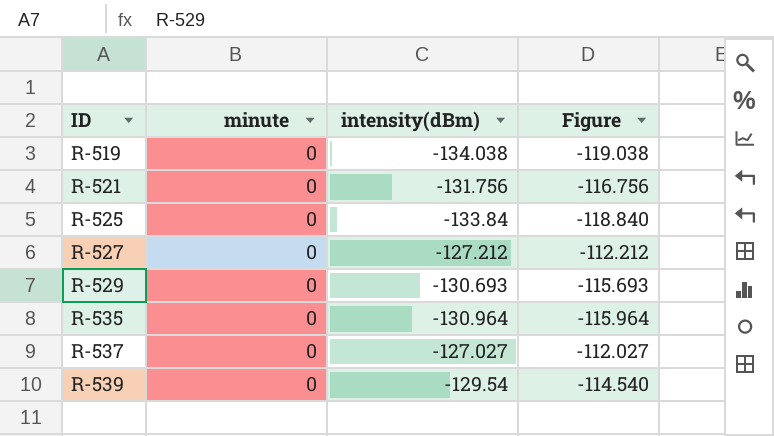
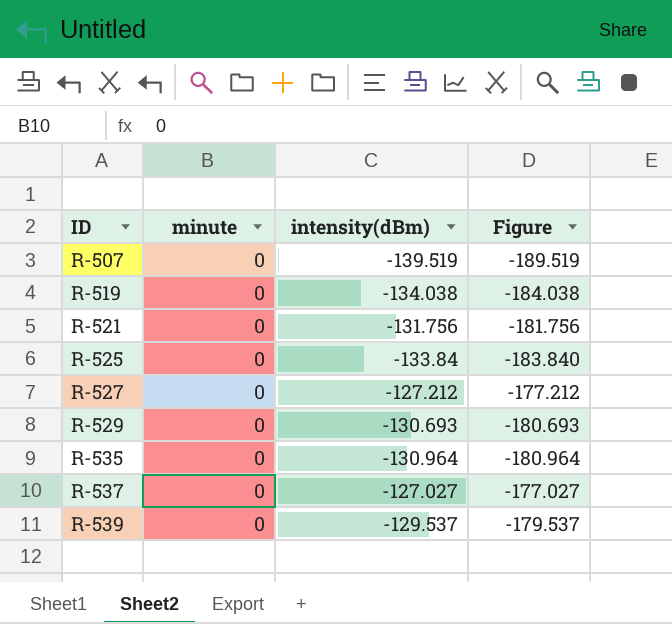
column Figure | formula: [intensity(dBm)] + 15 -> [intensity(dBm)] - 50
row R-507: none -> 0 | -139.519 | -189.519
R-539 | intensity(dBm): -129.54 -> -129.537

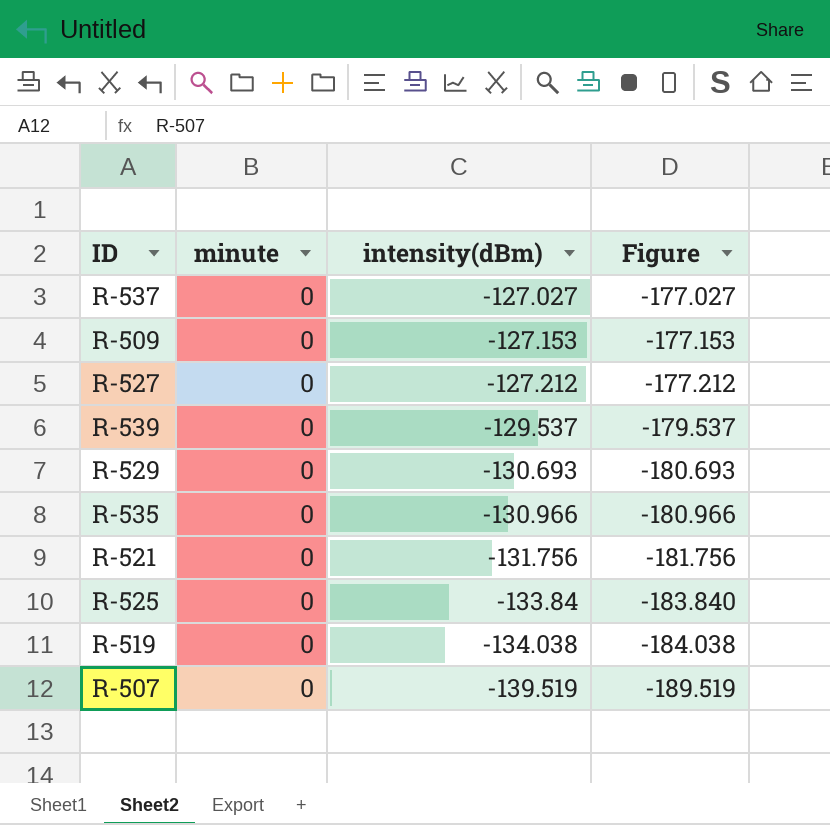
row order: ID ascending -> intensity(dBm) descending
row R-509: none -> 0 | -127.153 | -177.153
R-535 | intensity(dBm): -130.964 -> -130.966
R-535 | Figure: -180.964 -> -180.966

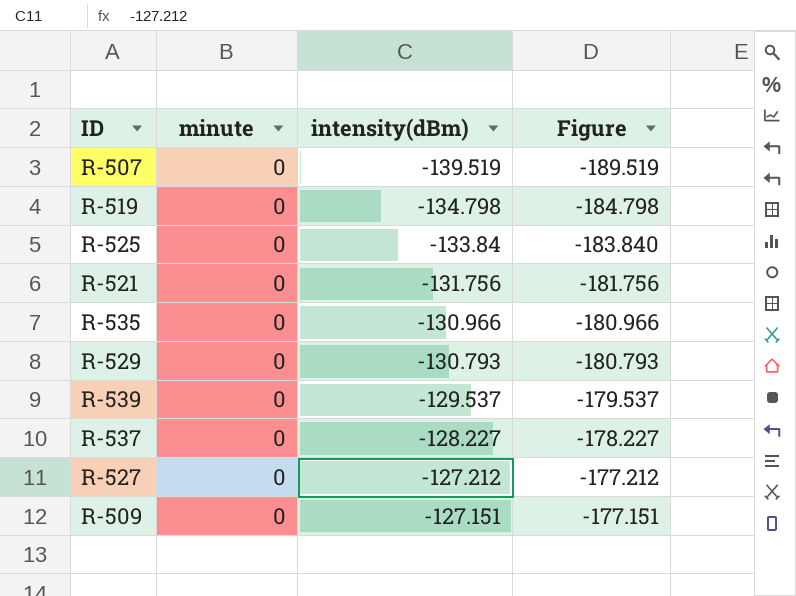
row order: intensity(dBm) descending -> intensity(dBm) ascending
R-519 | intensity(dBm): -134.038 -> -134.798
R-519 | Figure: -184.038 -> -184.798
R-529 | intensity(dBm): -130.693 -> -130.793
R-529 | Figure: -180.693 -> -180.793
R-537 | intensity(dBm): -127.027 -> -128.227
R-537 | Figure: -177.027 -> -178.227
R-509 | intensity(dBm): -127.153 -> -127.151
R-509 | Figure: -177.153 -> -177.151

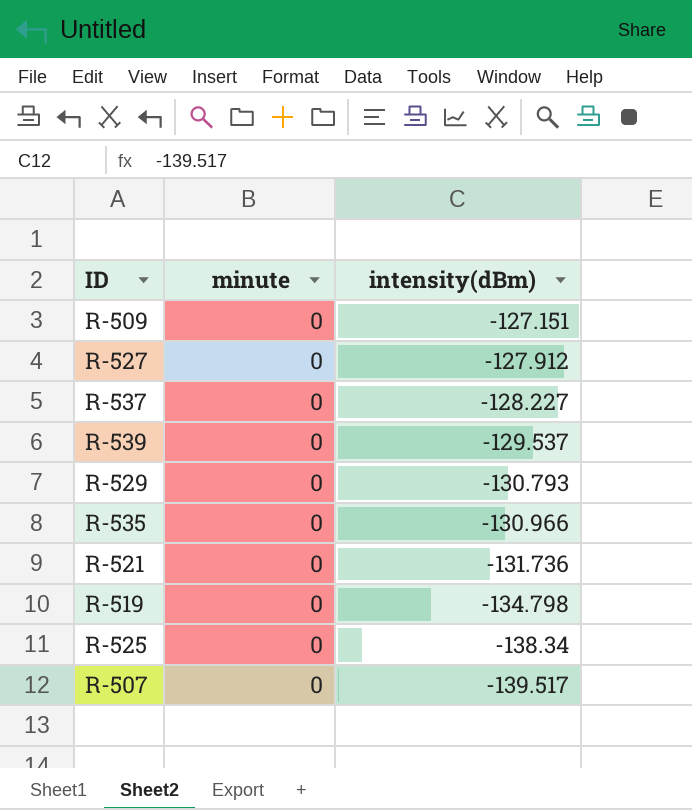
row order: intensity(dBm) ascending -> intensity(dBm) descending
column Figure | formula: [intensity(dBm)] - 50 -> none
R-527 | intensity(dBm): -127.212 -> -127.912
R-521 | intensity(dBm): -131.756 -> -131.736
R-525 | intensity(dBm): -133.84 -> -138.34
R-507 | intensity(dBm): -139.519 -> -139.517

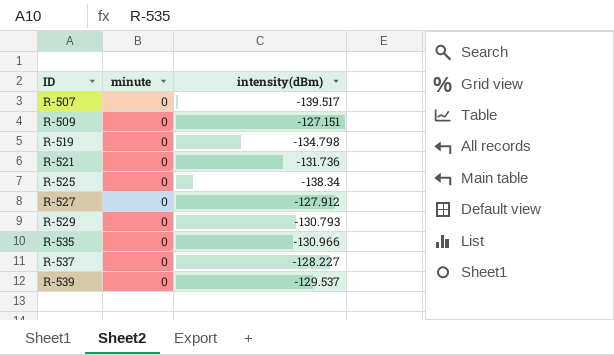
row order: intensity(dBm) descending -> ID ascending

